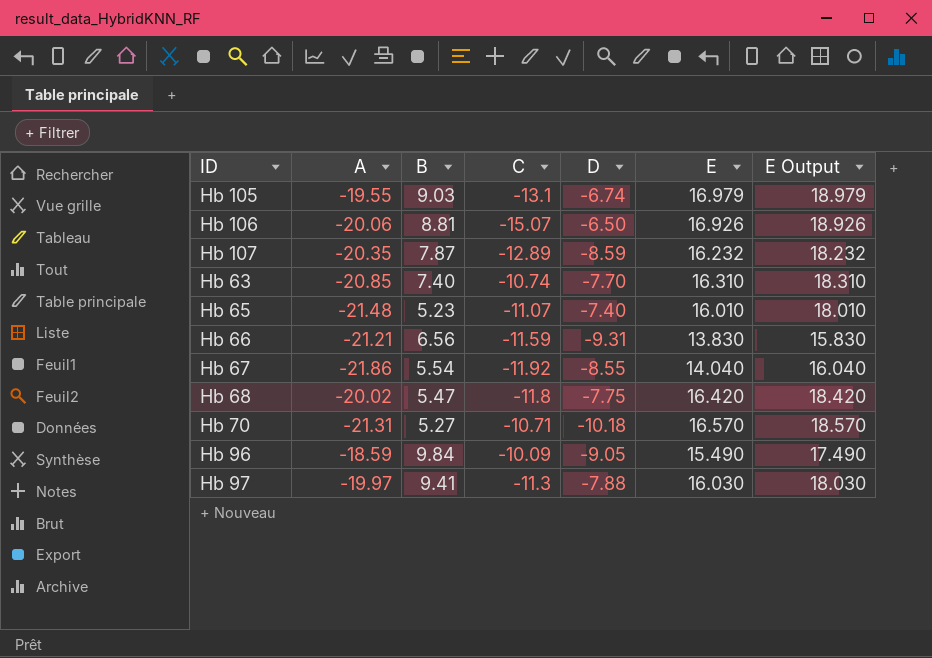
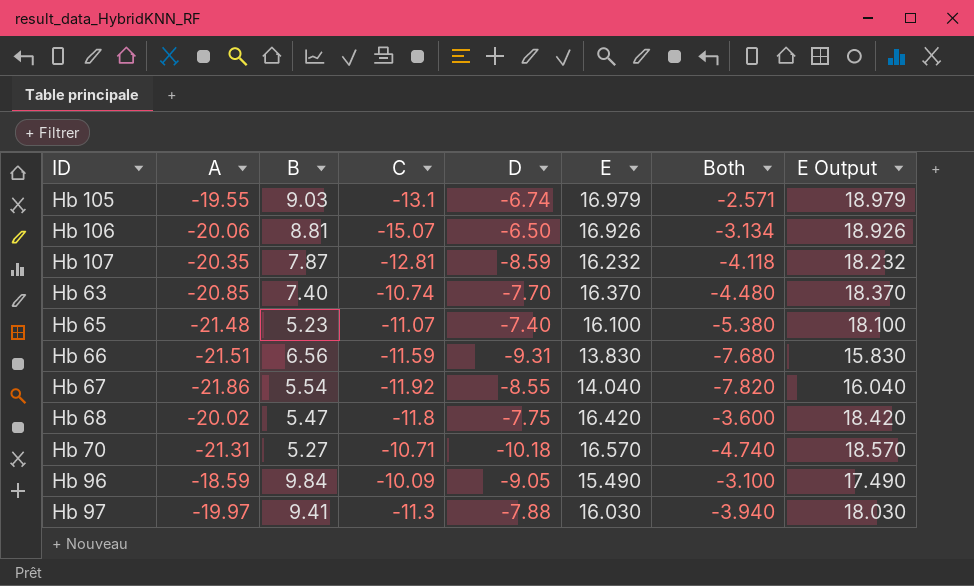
column Both | formula: none -> [A] + [E]
Hb 107 | C: -12.89 -> -12.81
Hb 63 | E: 16.310 -> 16.370
Hb 63 | E Output: 18.310 -> 18.370
Hb 65 | E: 16.010 -> 16.100
Hb 65 | E Output: 18.010 -> 18.100
Hb 66 | A: -21.21 -> -21.51

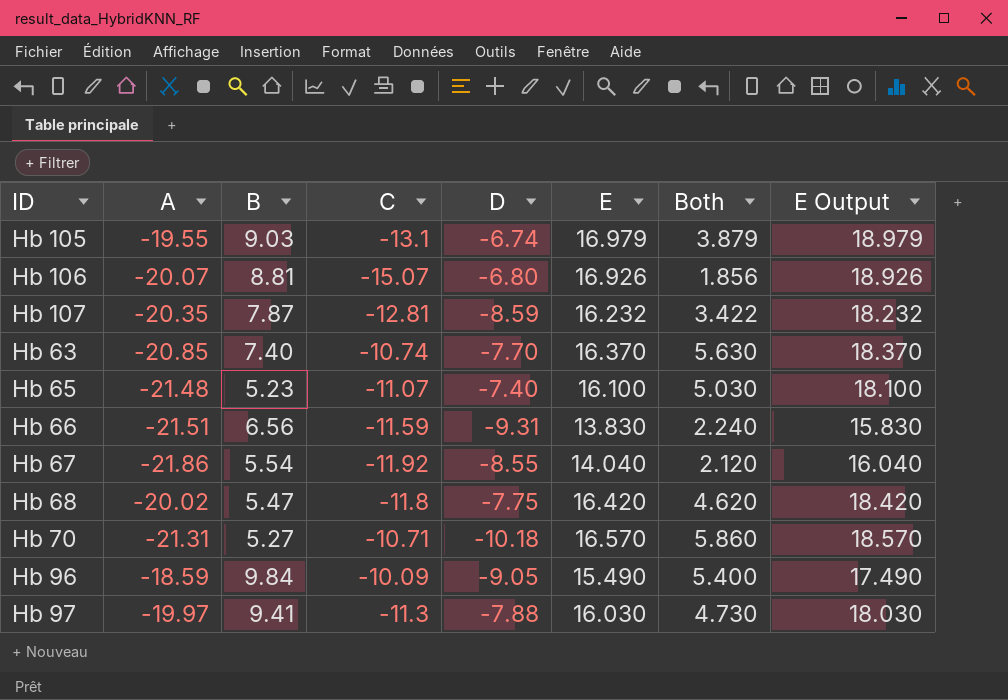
column Both | formula: [A] + [E] -> [C] + [E]
Hb 106 | A: -20.06 -> -20.07
Hb 106 | D: -6.50 -> -6.80

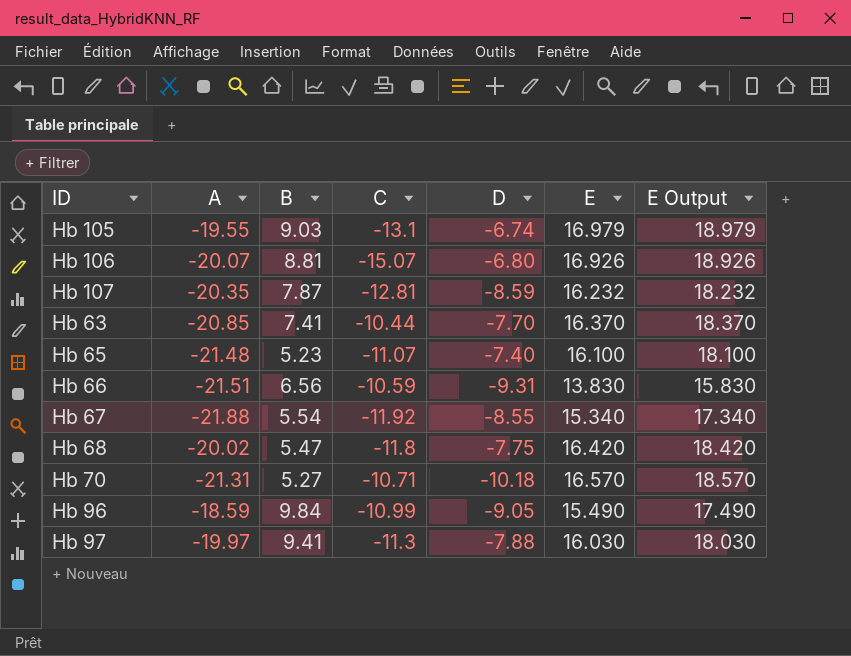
column Both | formula: [C] + [E] -> none
Hb 63 | B: 7.40 -> 7.41
Hb 63 | C: -10.74 -> -10.44
Hb 66 | C: -11.59 -> -10.59
Hb 67 | A: -21.86 -> -21.88
Hb 67 | E: 14.040 -> 15.340
Hb 67 | E Output: 16.040 -> 17.340
Hb 96 | C: -10.09 -> -10.99

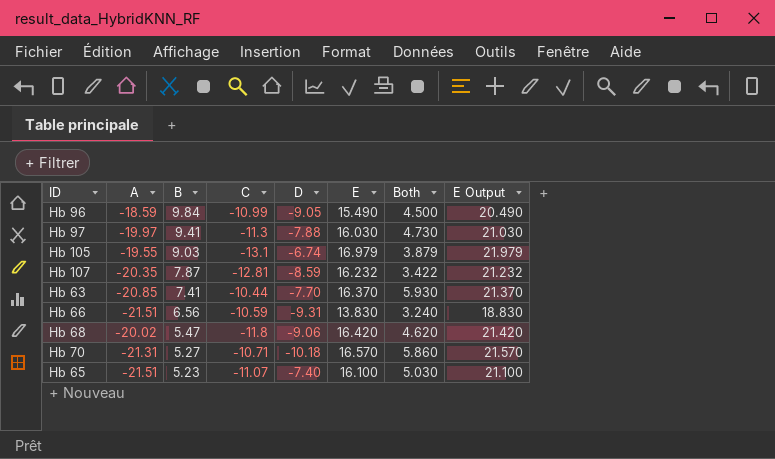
row order: none -> B descending
column Both | formula: none -> [C] + [E]
column E Output | formula: [E] + 2 -> [E] + 5
row Hb 106: -20.07 | 8.81 | -15.07 | -6.80 | 16.926 | 18.926 -> none
row Hb 67: -21.88 | 5.54 | -11.92 | -8.55 | 15.340 | 17.340 -> none
Hb 68 | D: -7.75 -> -9.06
Hb 65 | A: -21.48 -> -21.51

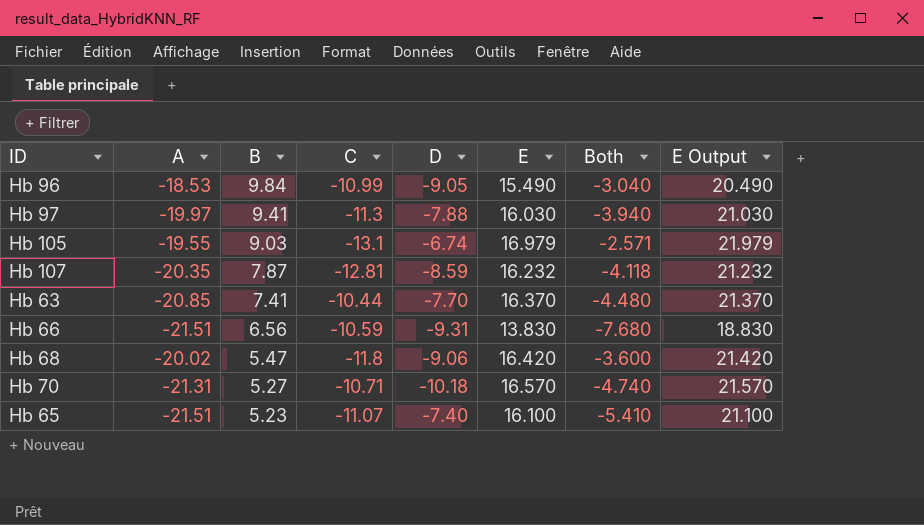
column Both | formula: [C] + [E] -> [A] + [E]
Hb 96 | A: -18.59 -> -18.53

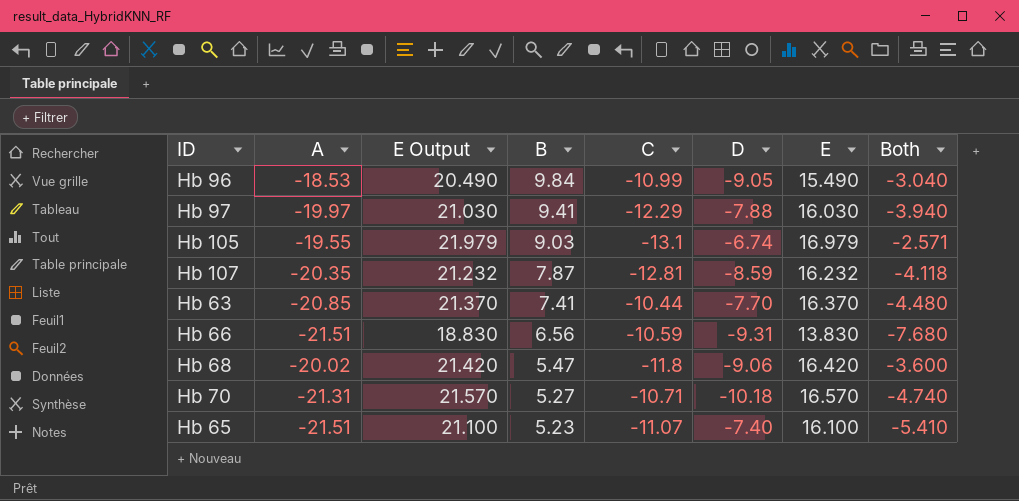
column E Output | position: 8 -> 3
Hb 97 | C: -11.3 -> -12.29

